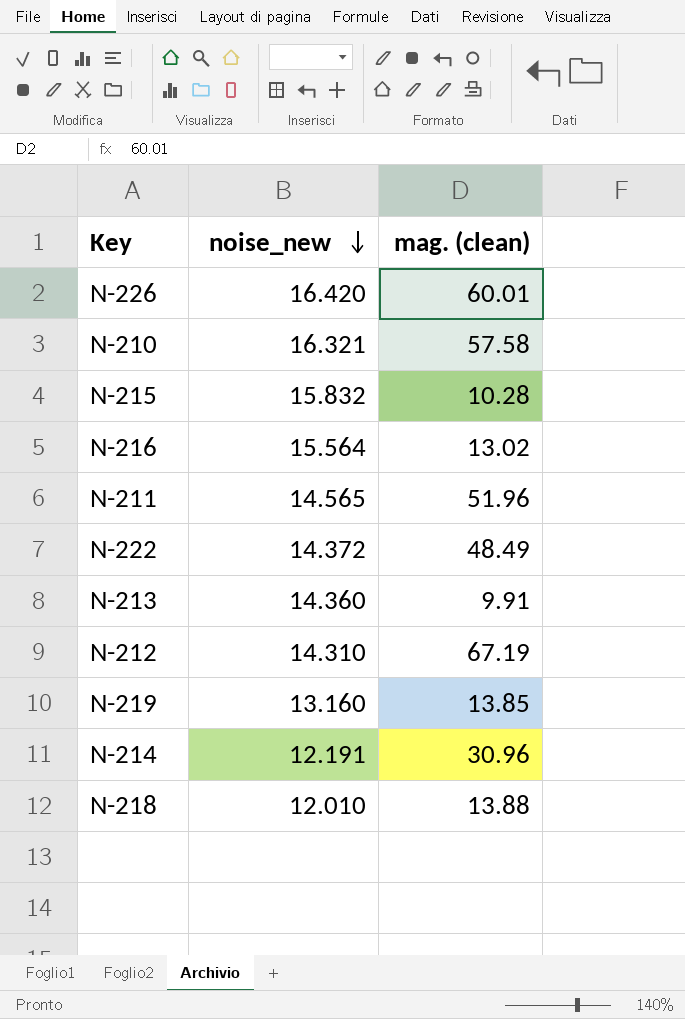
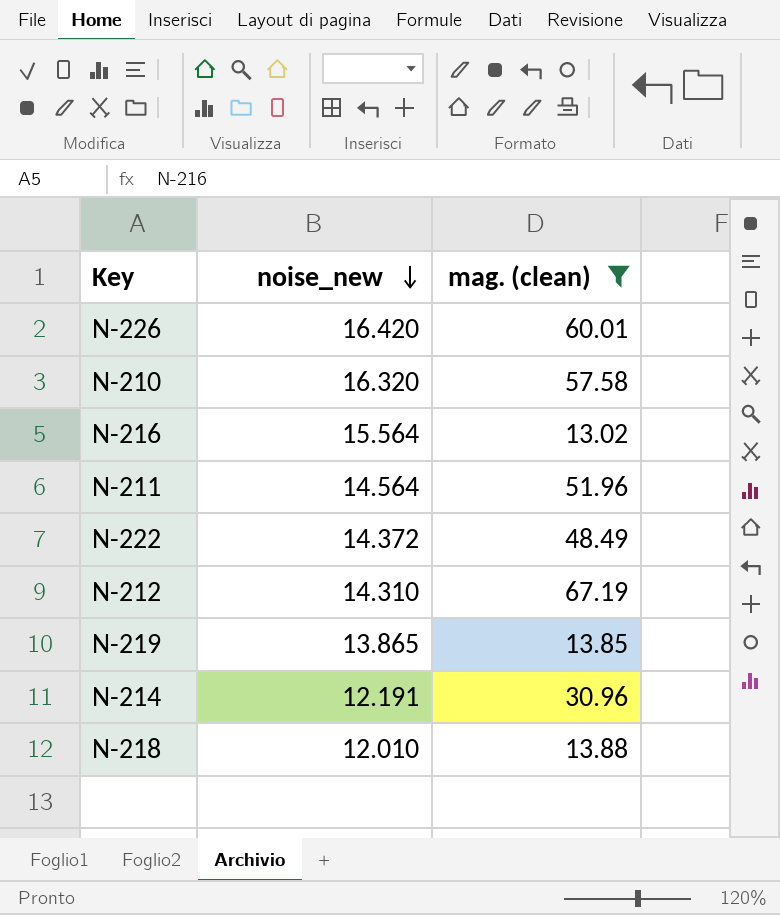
filter: none -> mag. (clean) >= 13.02
N-210 | noise_new: 16.321 -> 16.320
N-211 | noise_new: 14.565 -> 14.564
N-219 | noise_new: 13.160 -> 13.865

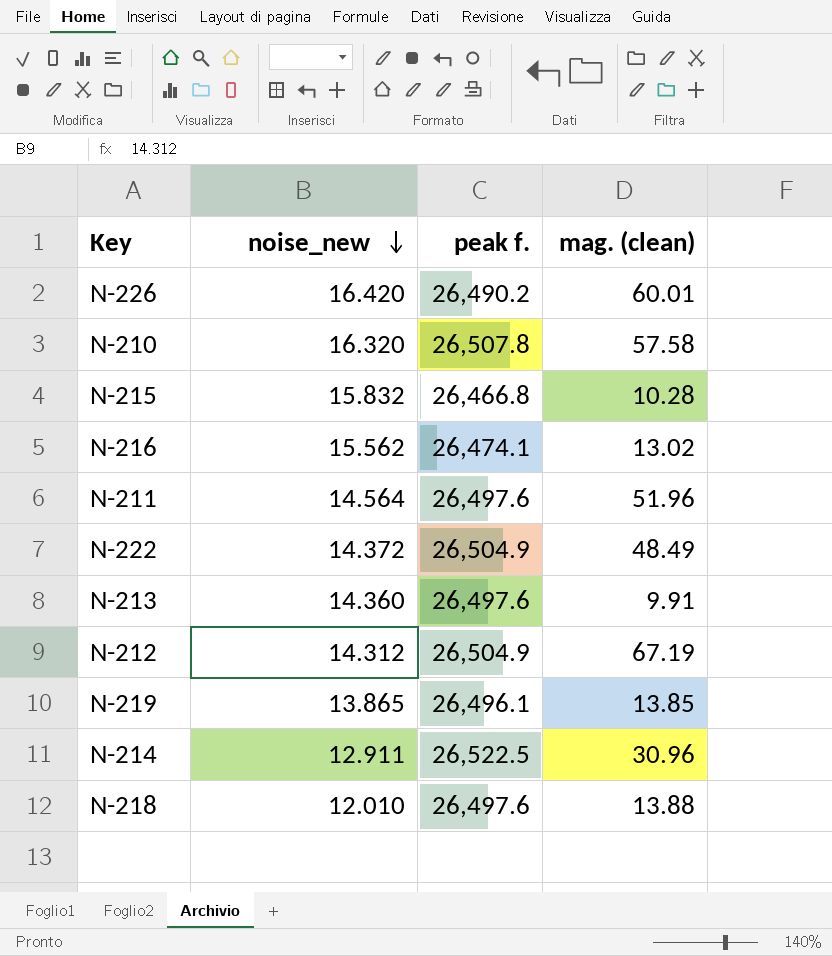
filter: mag. (clean) >= 13.02 -> none
column peak f. | position: none -> 3
N-216 | noise_new: 15.564 -> 15.562
N-212 | noise_new: 14.310 -> 14.312
N-214 | noise_new: 12.191 -> 12.911

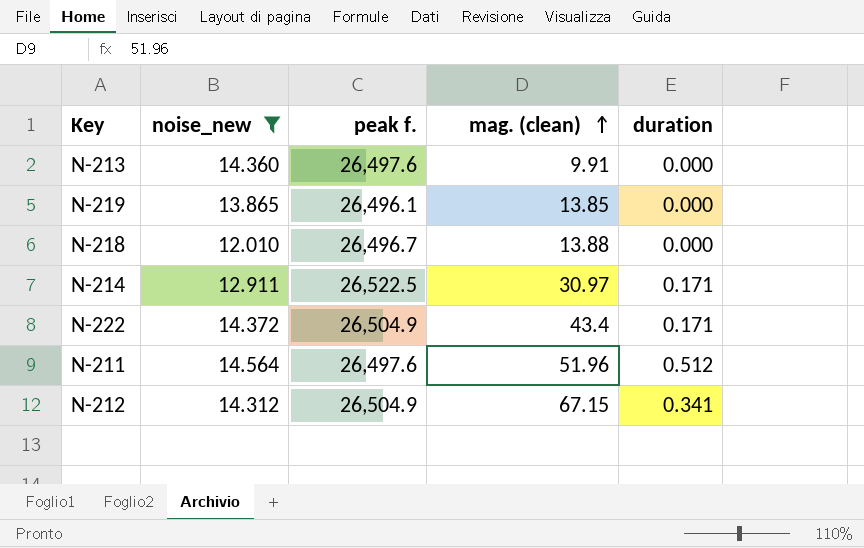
filter: none -> noise_new <= 14.564
row order: noise_new descending -> mag. (clean) ascending
column duration | position: none -> 5
N-218 | peak f.: 26,497.6 -> 26,496.7
N-214 | mag. (clean): 30.96 -> 30.97
N-222 | mag. (clean): 48.49 -> 43.4
N-212 | mag. (clean): 67.19 -> 67.15

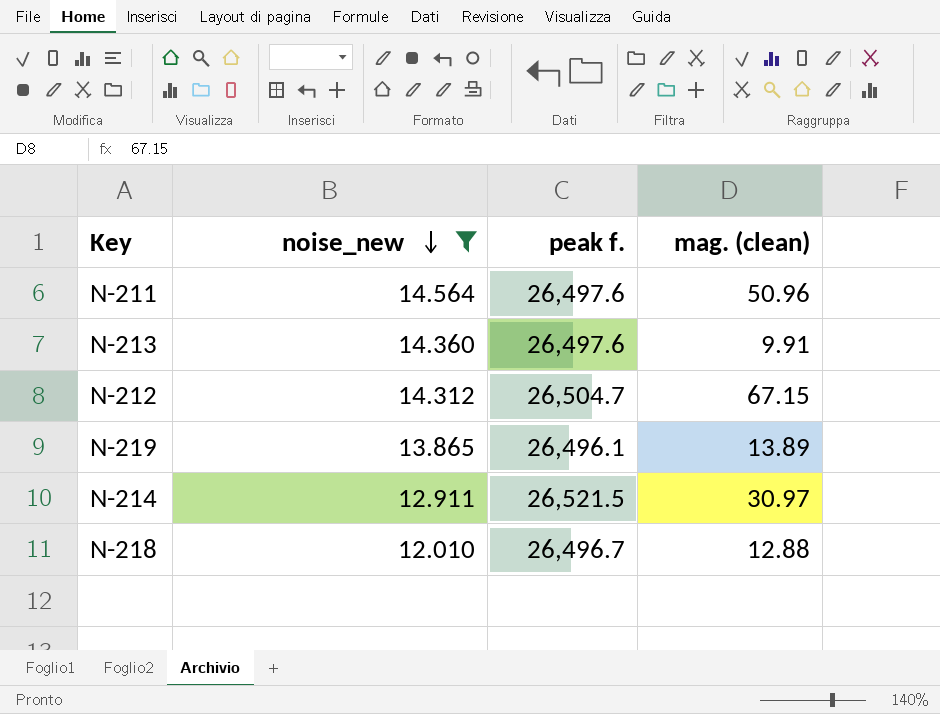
row order: mag. (clean) ascending -> noise_new descending
column duration | position: 5 -> none
row N-222: 14.372 | 26,504.9 | 43.4 | 0.171 -> none
N-211 | mag. (clean): 51.96 -> 50.96
N-212 | peak f.: 26,504.9 -> 26,504.7
N-219 | mag. (clean): 13.85 -> 13.89
N-214 | peak f.: 26,522.5 -> 26,521.5
N-218 | mag. (clean): 13.88 -> 12.88

